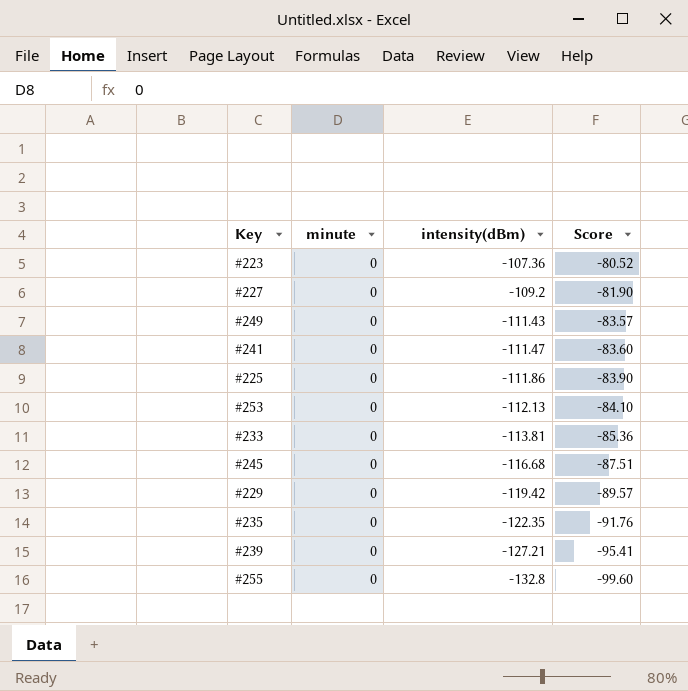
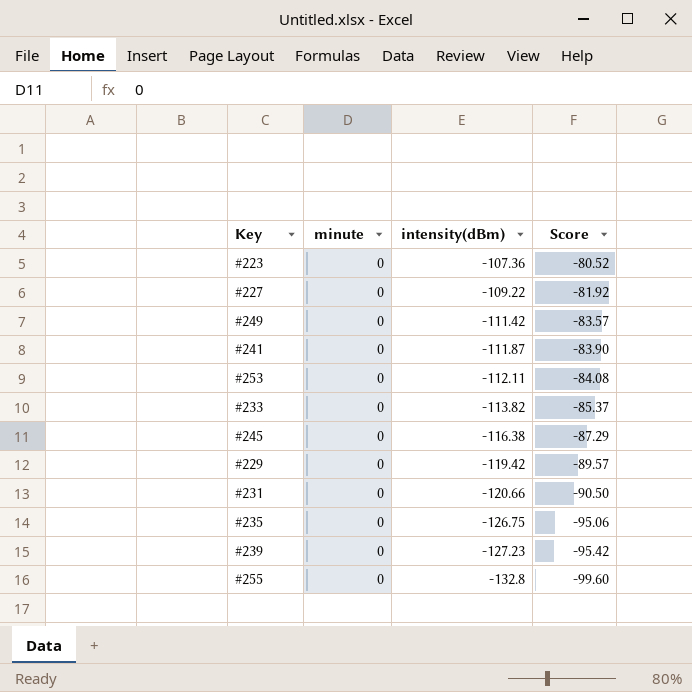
row #225: 0 | -111.86 | -83.90 -> none
#227 | intensity(dBm): -109.2 -> -109.22
#227 | Score: -81.90 -> -81.92
#249 | intensity(dBm): -111.43 -> -111.42
#241 | intensity(dBm): -111.47 -> -111.87
#241 | Score: -83.60 -> -83.90
#253 | intensity(dBm): -112.13 -> -112.11
#253 | Score: -84.10 -> -84.08
#233 | intensity(dBm): -113.81 -> -113.82
#233 | Score: -85.36 -> -85.37
#245 | intensity(dBm): -116.68 -> -116.38
#245 | Score: -87.51 -> -87.29
row #231: none -> 0 | -120.66 | -90.50
#235 | intensity(dBm): -122.35 -> -126.75
#235 | Score: -91.76 -> -95.06
#239 | intensity(dBm): -127.21 -> -127.23
#239 | Score: -95.41 -> -95.42

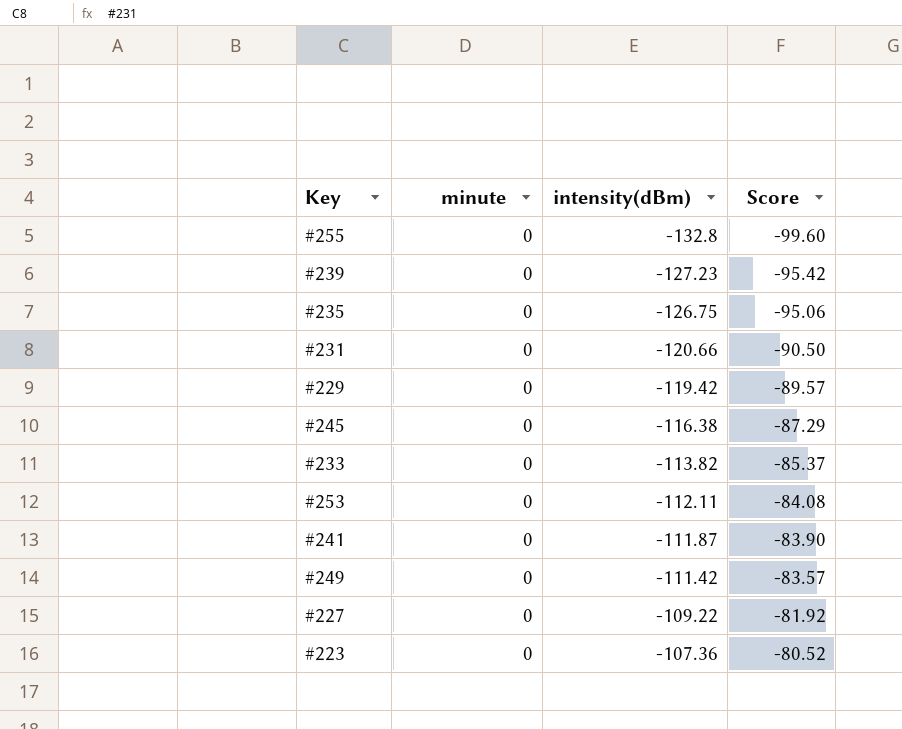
row order: intensity(dBm) descending -> intensity(dBm) ascending

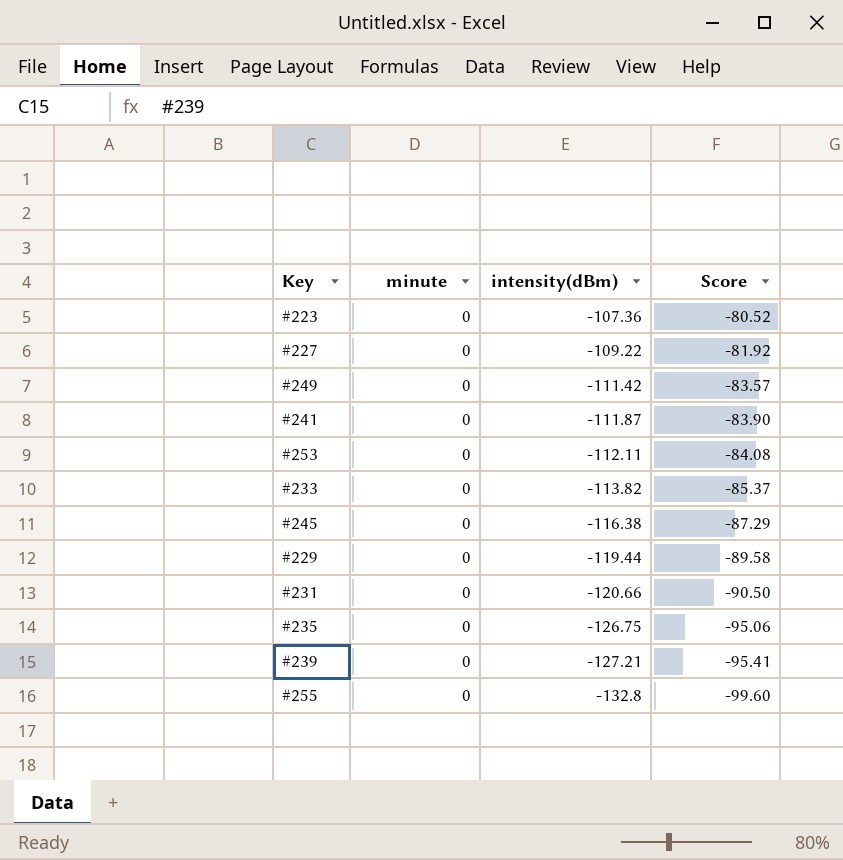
row order: intensity(dBm) ascending -> intensity(dBm) descending
#229 | intensity(dBm): -119.42 -> -119.44
#229 | Score: -89.57 -> -89.58
#239 | intensity(dBm): -127.23 -> -127.21
#239 | Score: -95.42 -> -95.41

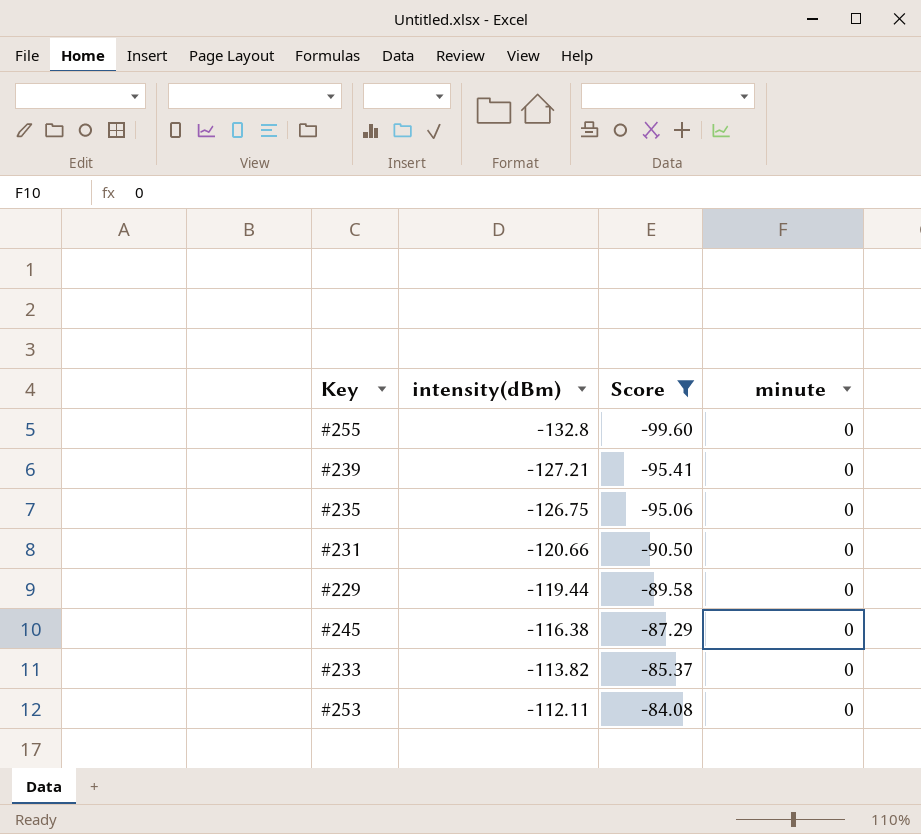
filter: none -> Score <= -84.08
row order: intensity(dBm) descending -> intensity(dBm) ascending
column minute | position: 2 -> 4

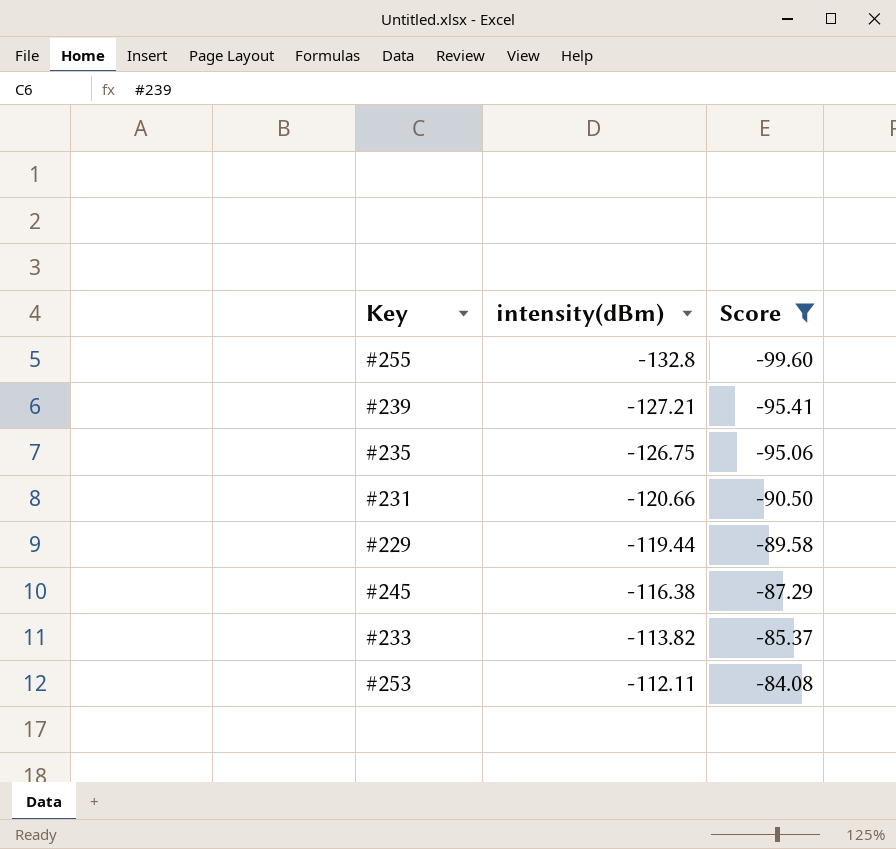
column minute | position: 4 -> none

